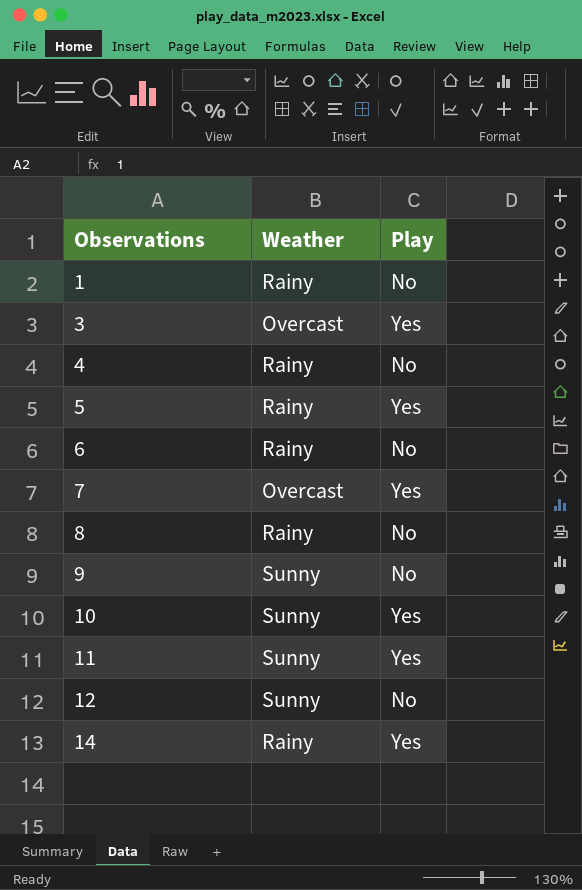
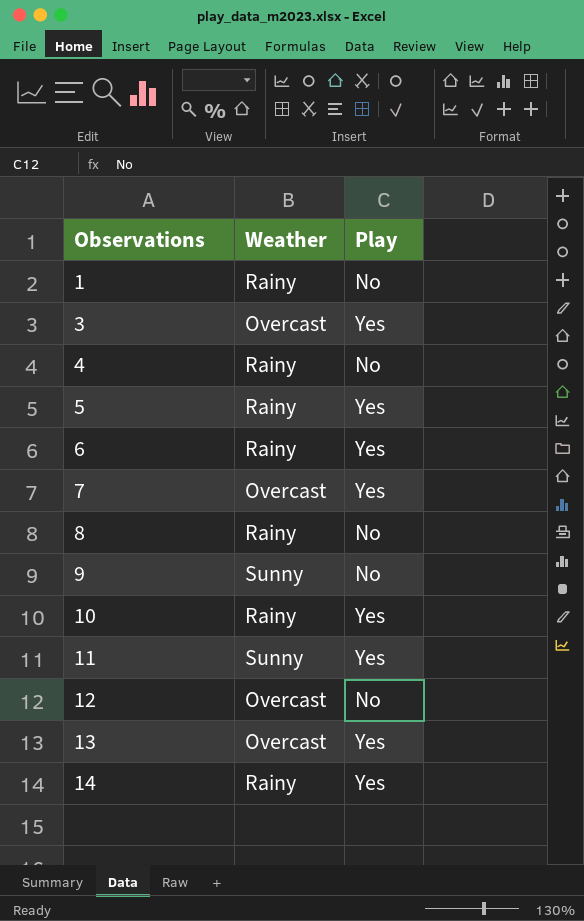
6 | Play: No -> Yes
10 | Weather: Sunny -> Rainy
12 | Weather: Sunny -> Overcast
row 13: none -> Overcast | Yes

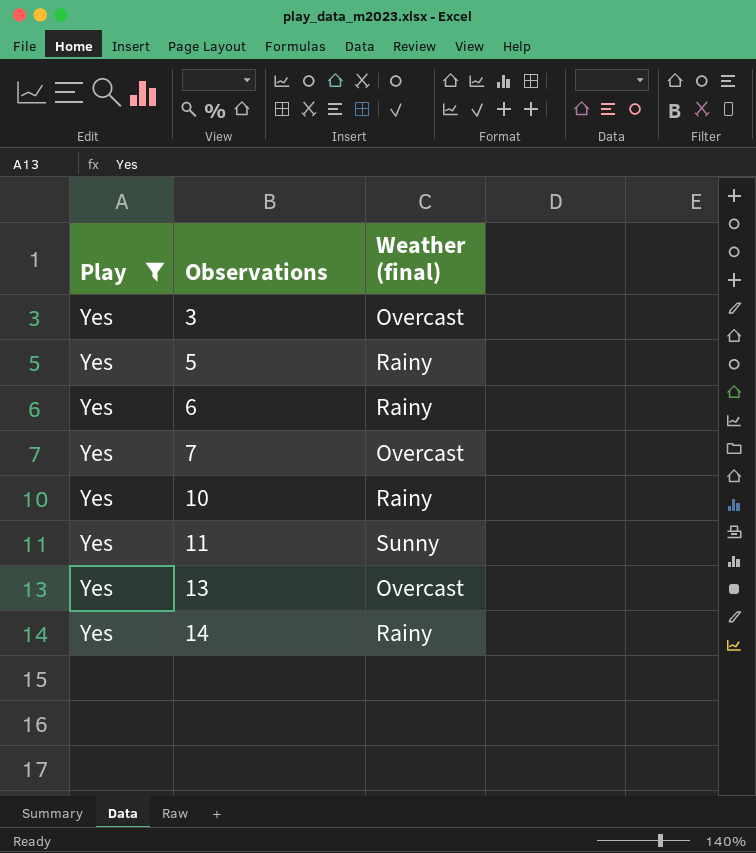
filter: none -> Play = Yes
column Play | position: 3 -> 1
column name: Weather -> Weather (final)

